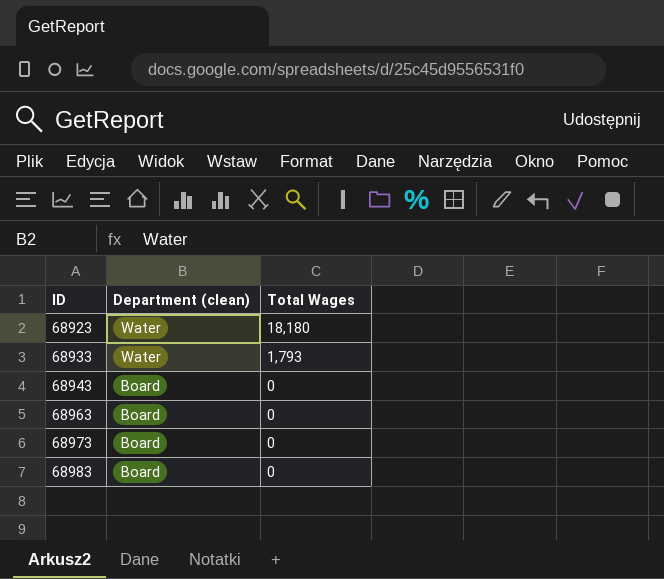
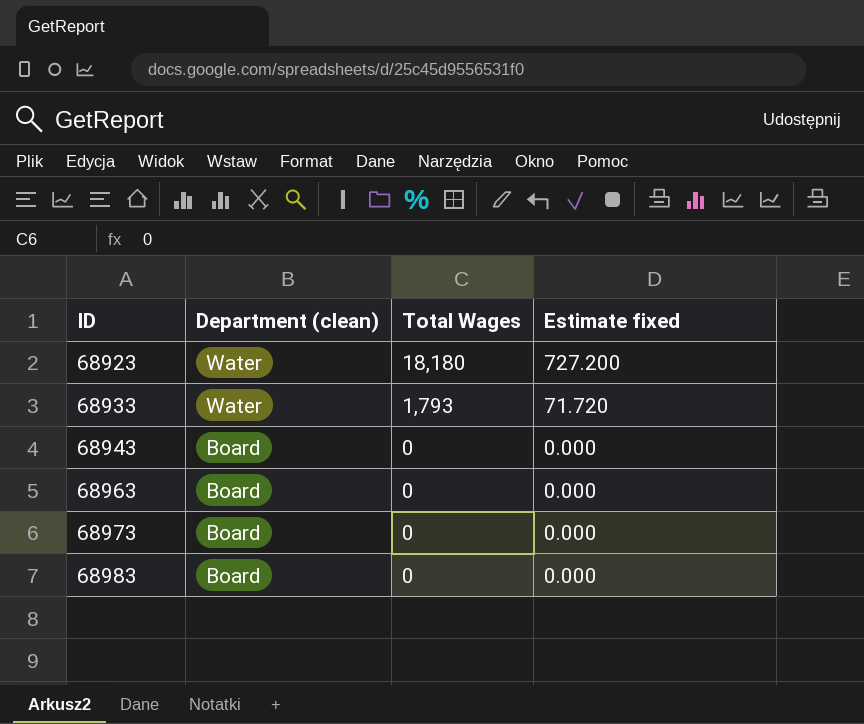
column Estimate fixed | formula: none -> [Total Wages] * 0.04

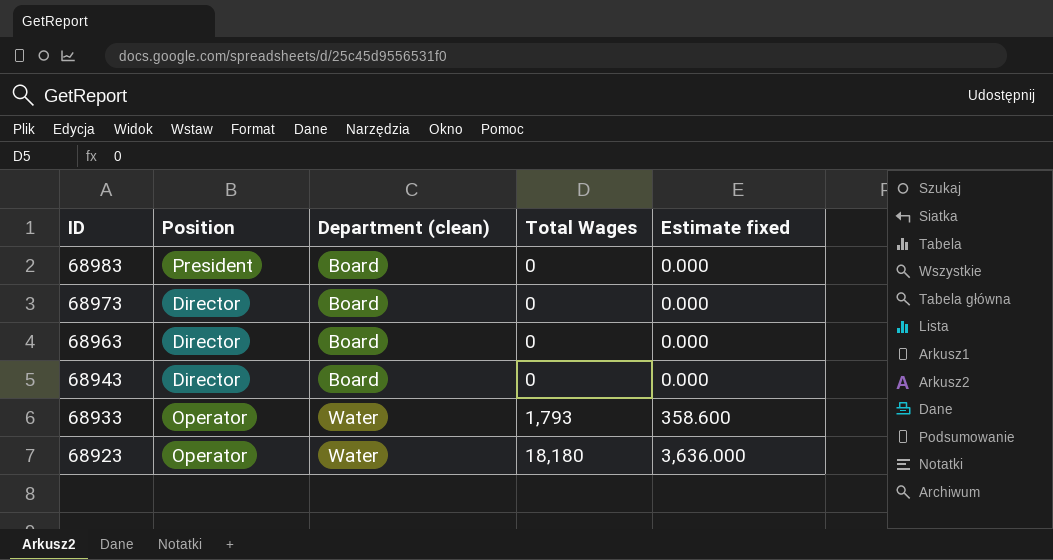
row order: ID ascending -> ID descending
column Position | position: none -> 2
column Estimate fixed | formula: [Total Wages] * 0.04 -> [Total Wages] * 0.2

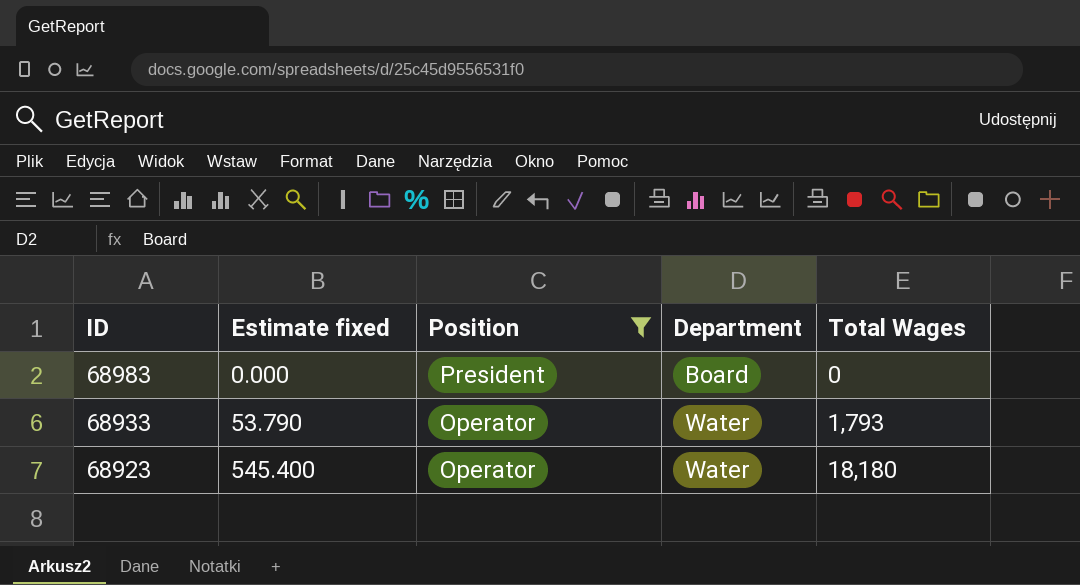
filter: none -> Position != Director
column Estimate fixed | formula: [Total Wages] * 0.2 -> [Total Wages] * 0.03
column Estimate fixed | position: 5 -> 2
column name: Department (clean) -> Department

